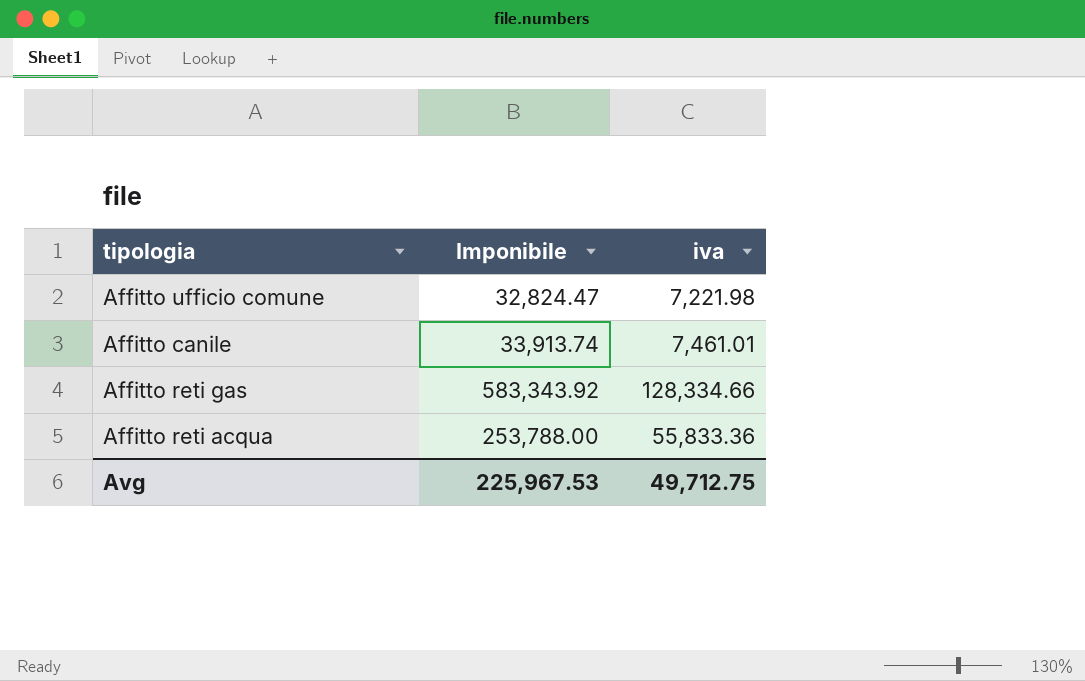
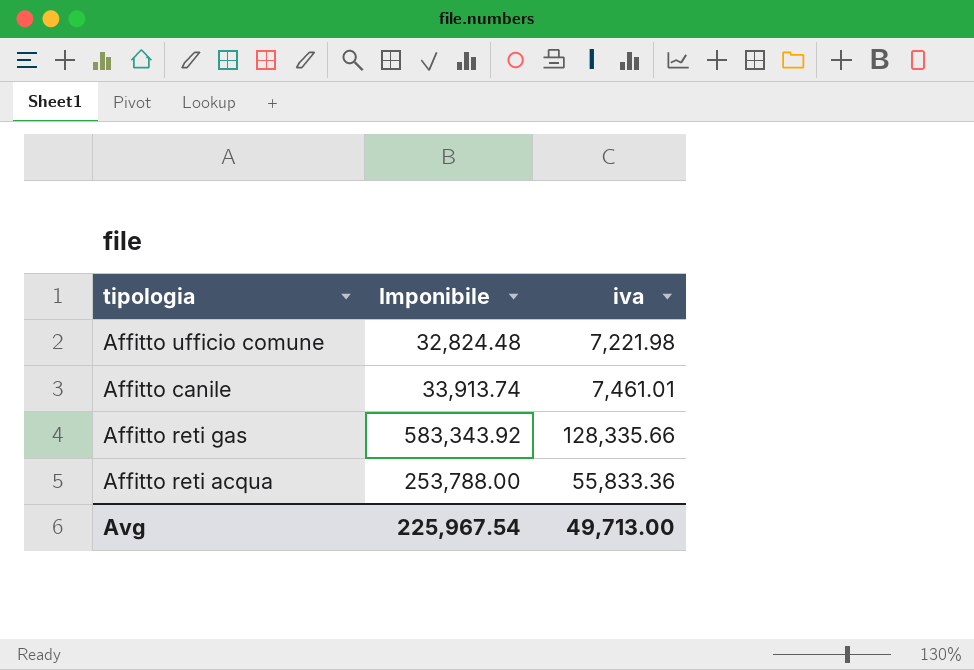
Affitto ufficio comune | Imponibile: 32,824.47 -> 32,824.48
Affitto reti gas | iva: 128,334.66 -> 128,335.66
Avg | Imponibile: 225,967.53 -> 225,967.54
Avg | iva: 49,712.75 -> 49,713.00

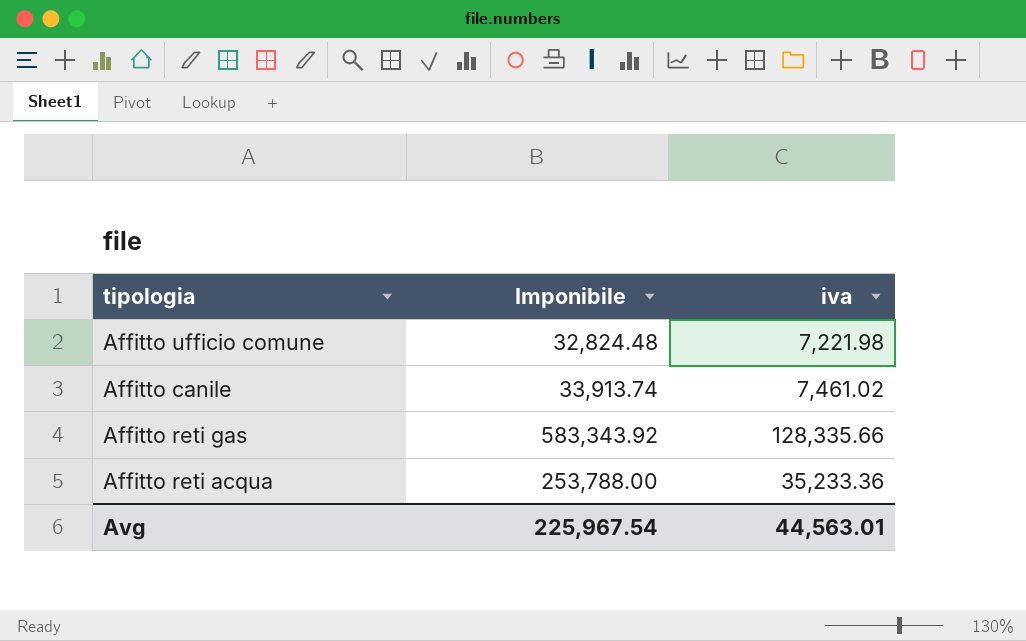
Affitto canile | iva: 7,461.01 -> 7,461.02
Affitto reti acqua | iva: 55,833.36 -> 35,233.36
Avg | iva: 49,713.00 -> 44,563.01

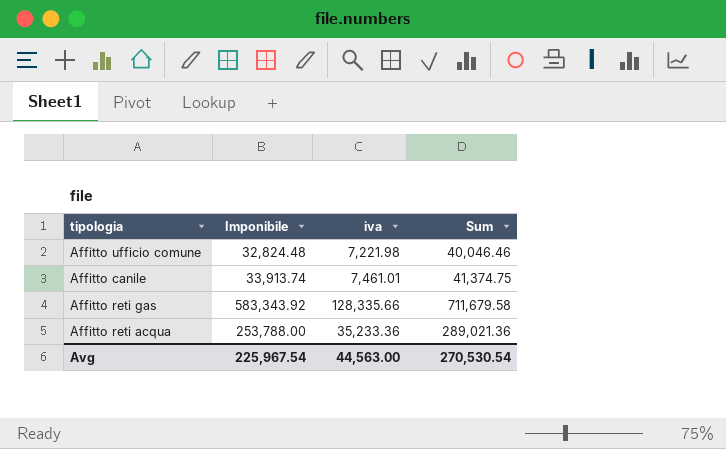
column Sum | formula: none -> [Imponibile] + [iva]
Affitto canile | iva: 7,461.02 -> 7,461.01
Avg | iva: 44,563.01 -> 44,563.00

